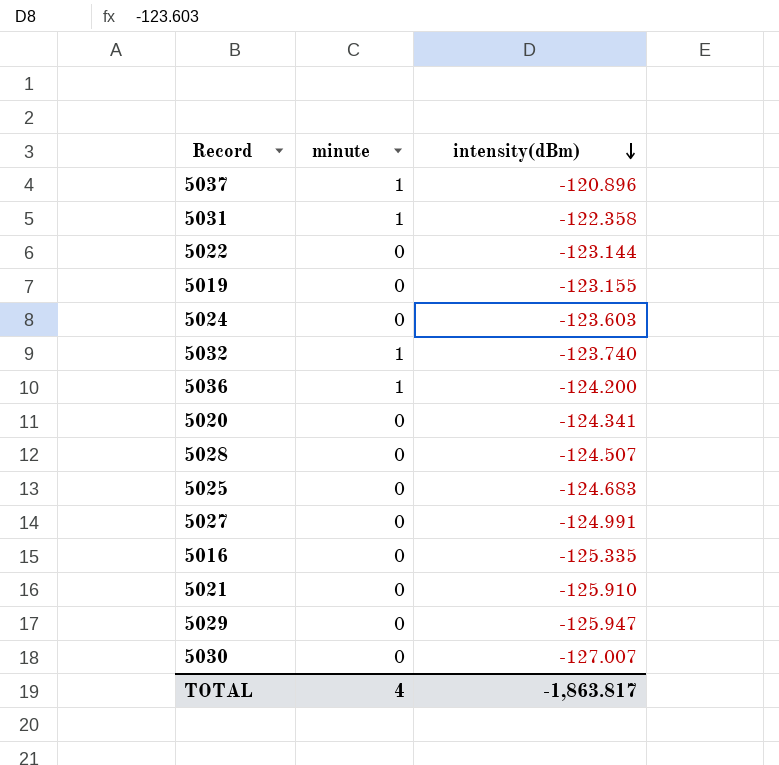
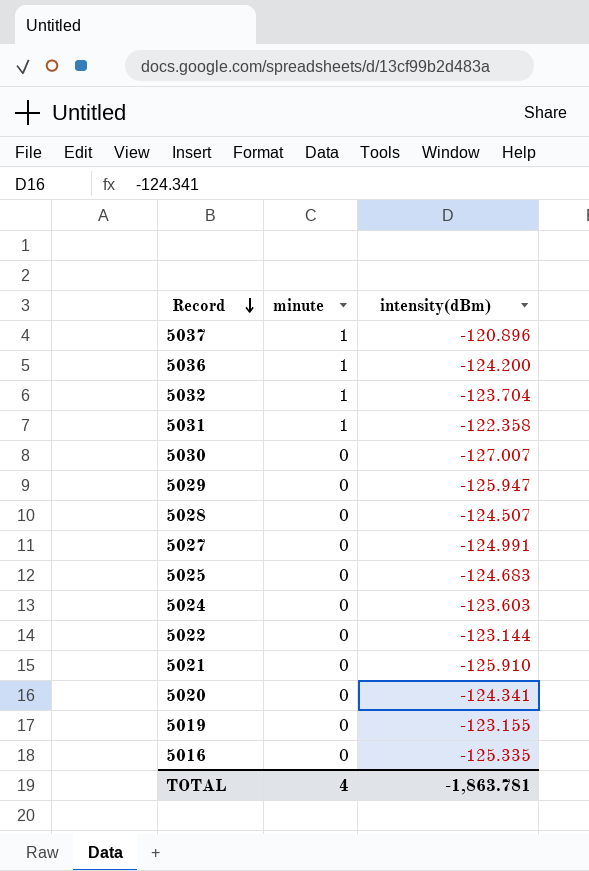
row order: intensity(dBm) descending -> Record descending
5032 | intensity(dBm): -123.740 -> -123.704
TOTAL | intensity(dBm): -1,863.817 -> -1,863.781

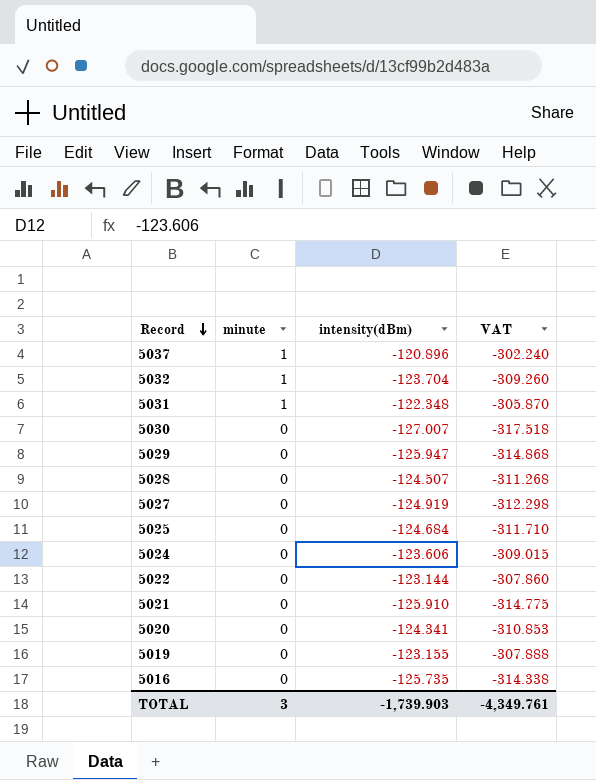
column VAT | formula: none -> [intensity(dBm)] * 2.5
row 5036: 1 | -124.200 -> none
5031 | intensity(dBm): -122.358 -> -122.348
5027 | intensity(dBm): -124.991 -> -124.919
5025 | intensity(dBm): -124.683 -> -124.684
5024 | intensity(dBm): -123.603 -> -123.606
5016 | intensity(dBm): -125.335 -> -125.735
TOTAL | minute: 4 -> 3
TOTAL | intensity(dBm): -1,863.781 -> -1,739.903

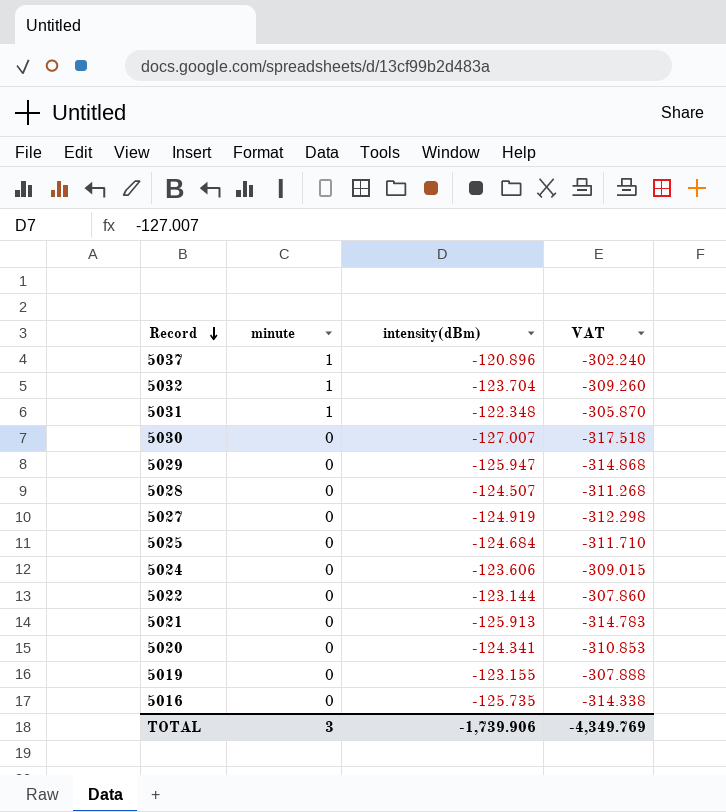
5021 | intensity(dBm): -125.910 -> -125.913
5021 | VAT: -314.775 -> -314.783
TOTAL | intensity(dBm): -1,739.903 -> -1,739.906
TOTAL | VAT: -4,349.761 -> -4,349.769

